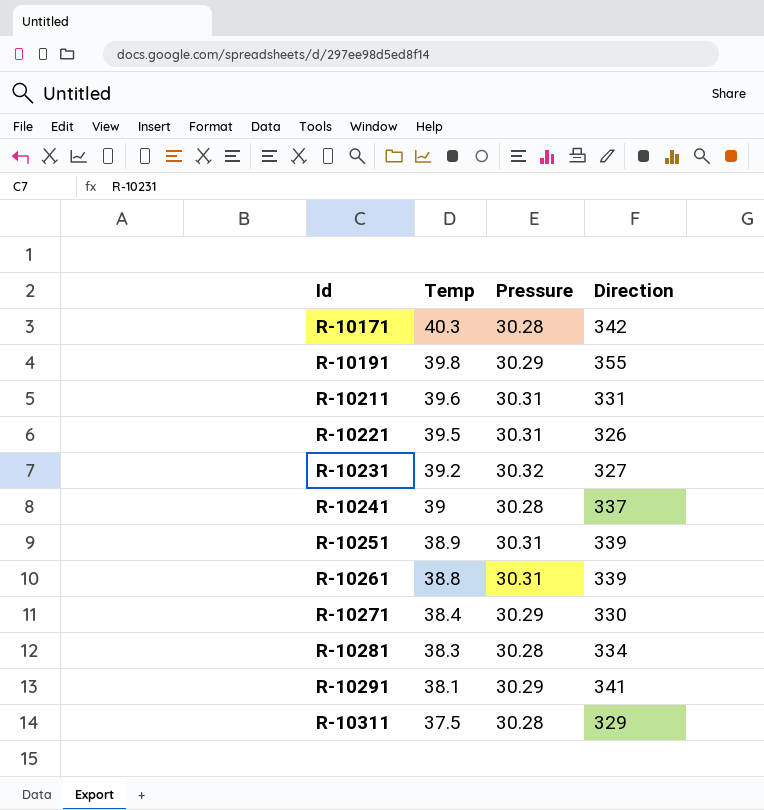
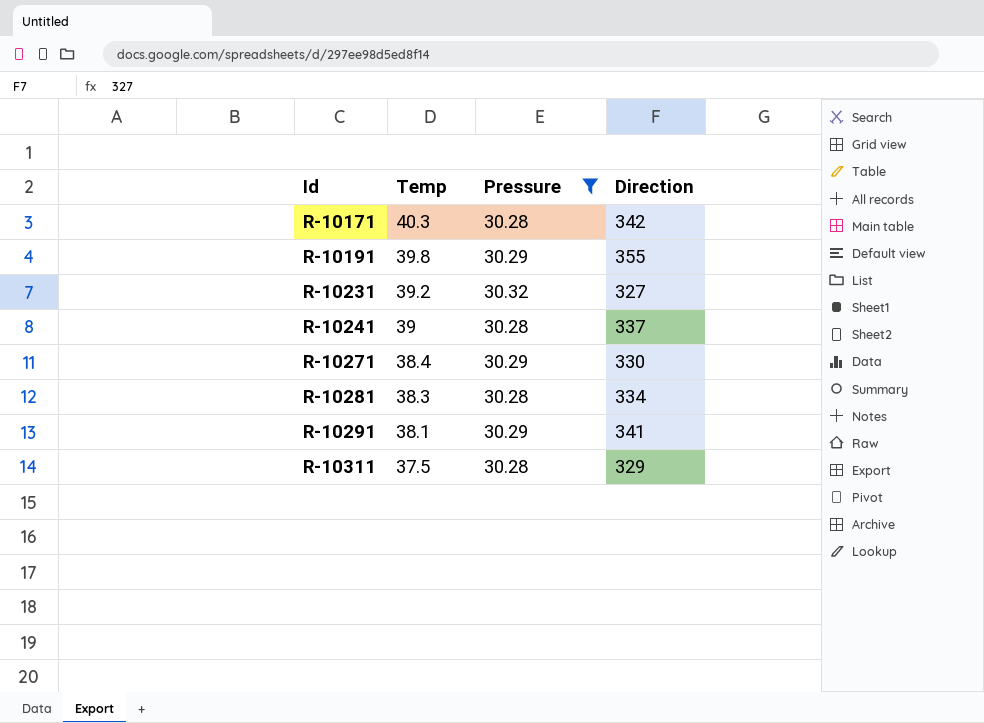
filter: none -> Pressure != 30.31

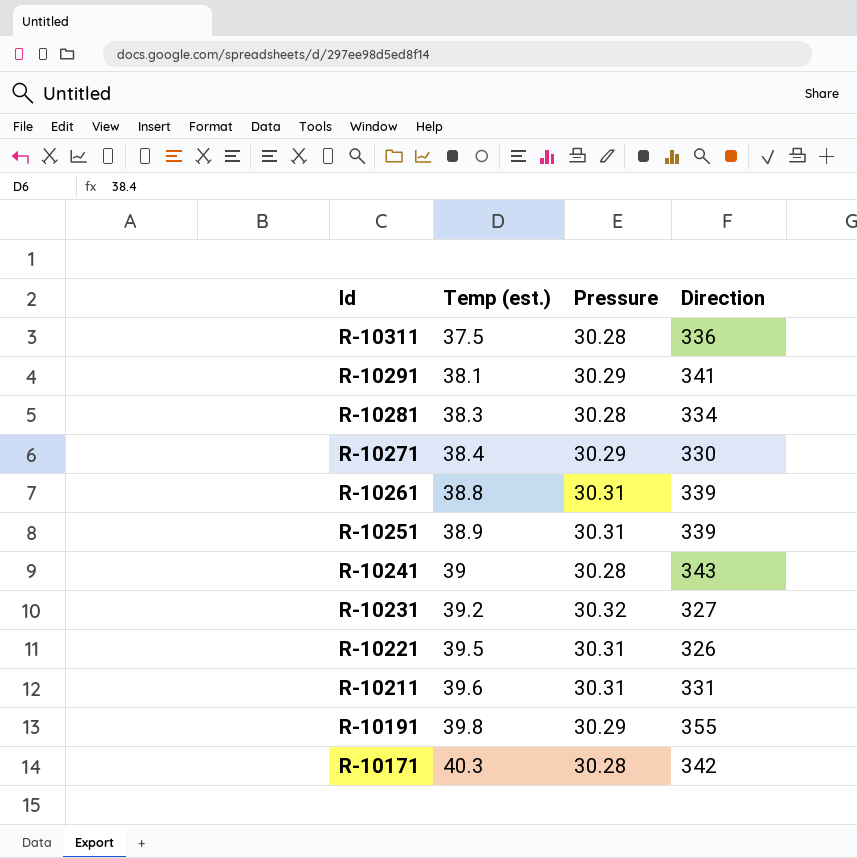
filter: Pressure != 30.31 -> none
row order: Id ascending -> Id descending
column name: Temp -> Temp (est.)
R-10311 | Direction: 329 -> 336
R-10241 | Direction: 337 -> 343

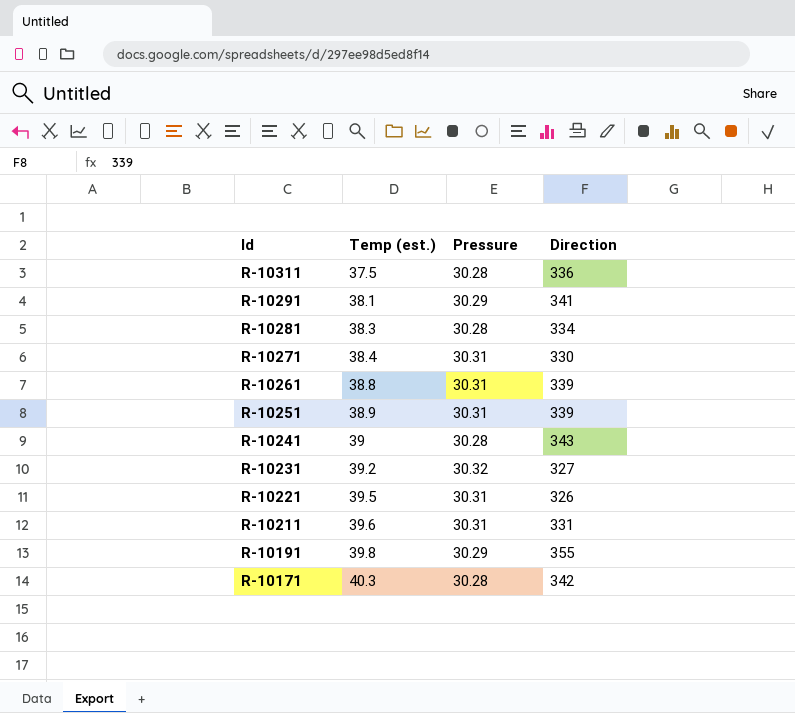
R-10271 | Pressure: 30.29 -> 30.31

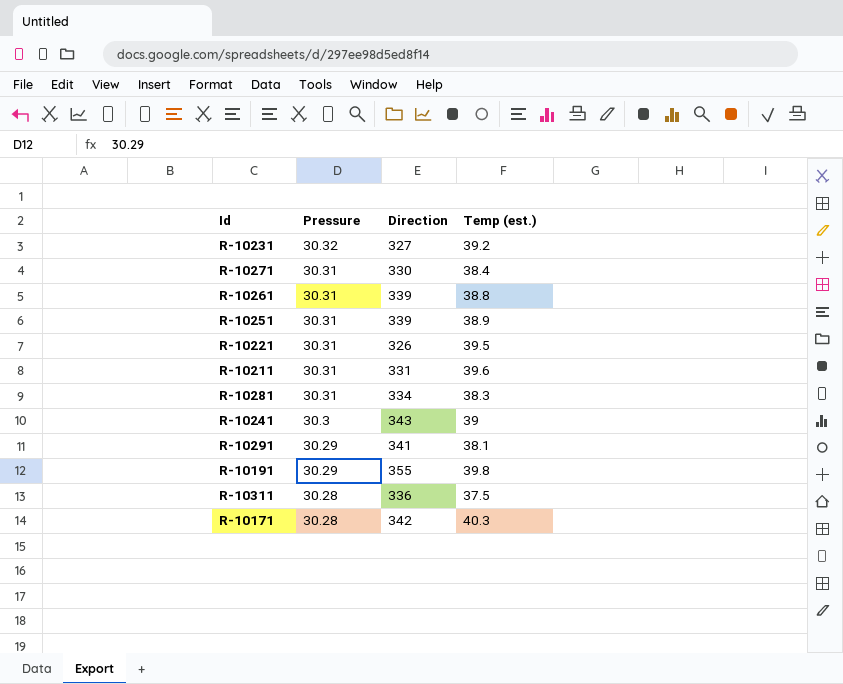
row order: Id descending -> Pressure descending
column Temp (est.) | position: 2 -> 4
R-10281 | Pressure: 30.28 -> 30.31
R-10241 | Pressure: 30.28 -> 30.3

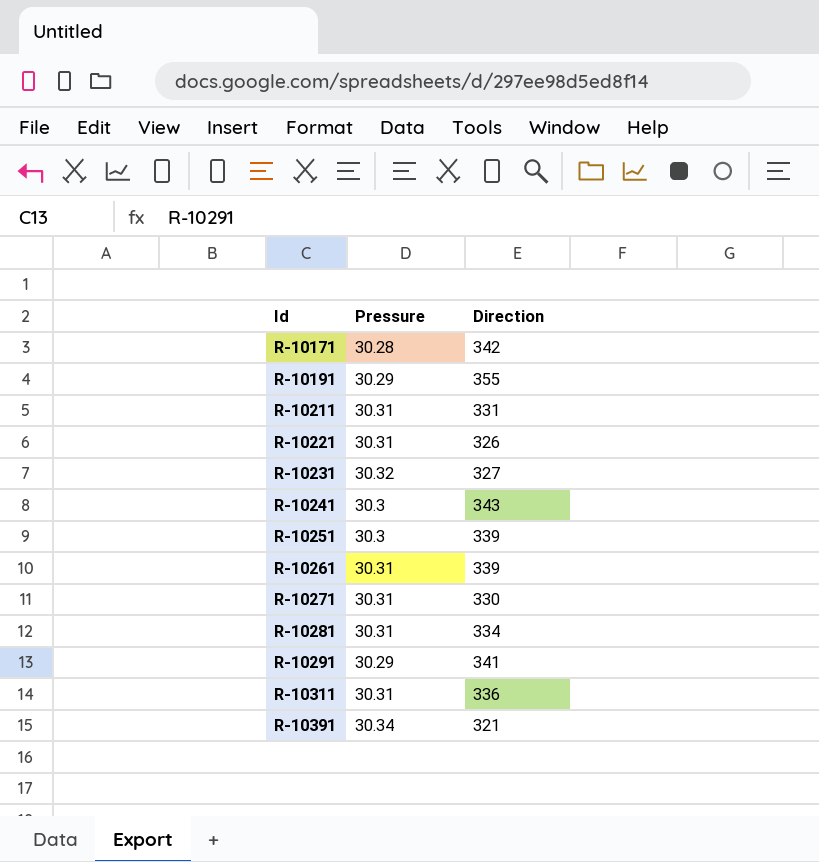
row order: Pressure descending -> Id ascending
column Temp (est.) | position: 4 -> none
R-10251 | Pressure: 30.31 -> 30.3
R-10311 | Pressure: 30.28 -> 30.31
row R-10391: none -> 30.34 | 321

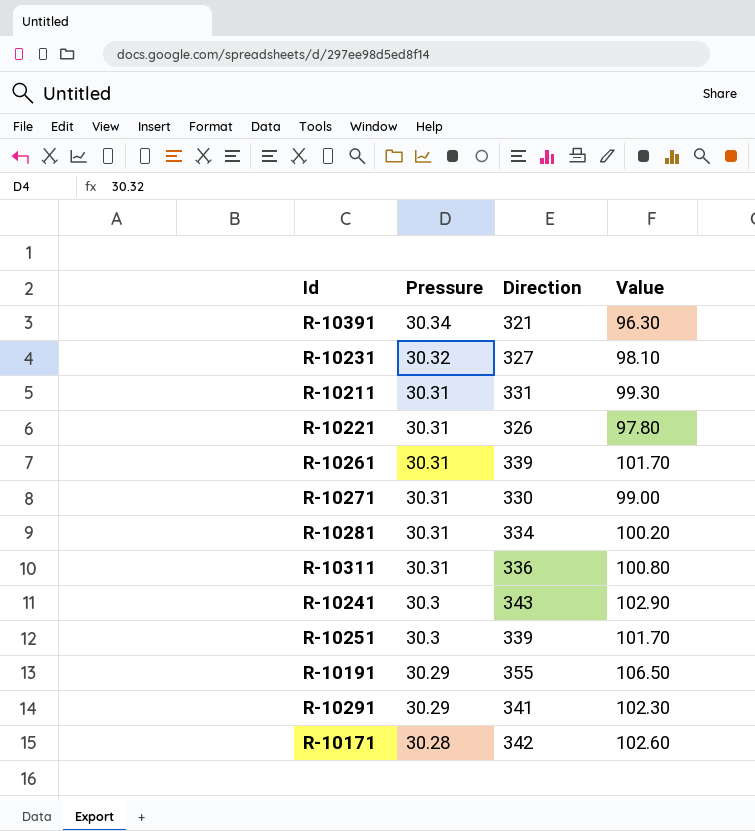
row order: Id ascending -> Pressure descending
column Value | formula: none -> [Direction] * 0.3

